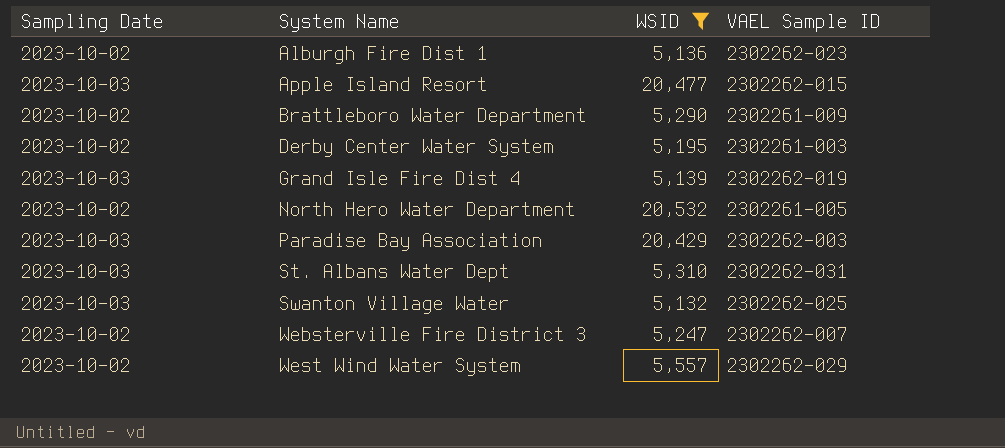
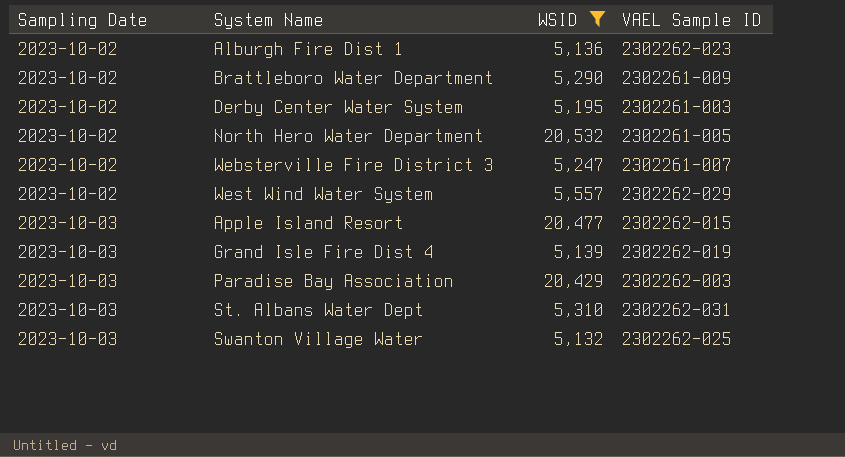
row order: System Name ascending -> Sampling Date ascending
Websterville Fire District 3 | VAEL Sample ID: 2302262-007 -> 2302261-007

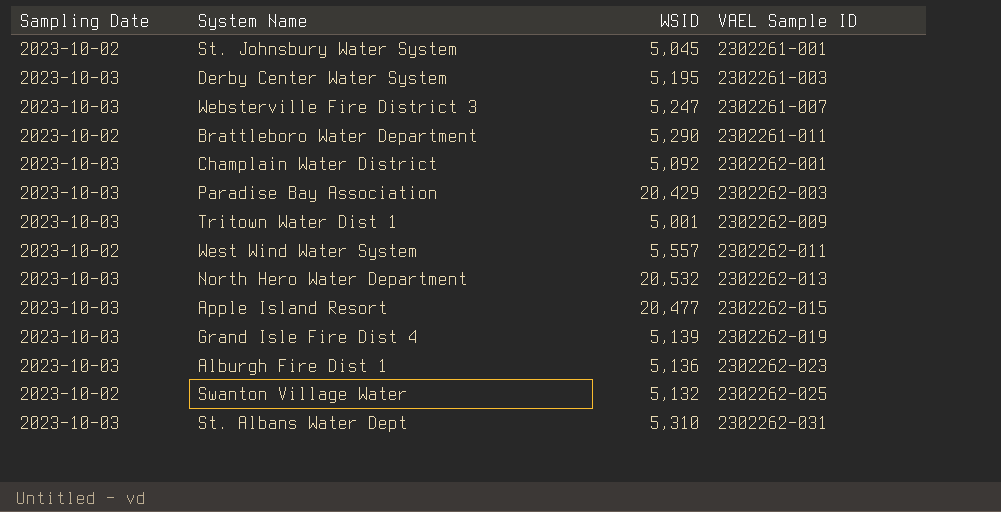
filter: WSID >= 5,132 -> none
row order: Sampling Date ascending -> VAEL Sample ID ascending
Derby Center Water System | Sampling Date: 2023-10-02 -> 2023-10-03
Websterville Fire District 3 | Sampling Date: 2023-10-02 -> 2023-10-03
Brattleboro Water Department | VAEL Sample ID: 2302261-009 -> 2302261-011
West Wind Water System | VAEL Sample ID: 2302262-029 -> 2302262-011
North Hero Water Department | Sampling Date: 2023-10-02 -> 2023-10-03
North Hero Water Department | VAEL Sample ID: 2302261-005 -> 2302262-013
Alburgh Fire Dist 1 | Sampling Date: 2023-10-02 -> 2023-10-03
Swanton Village Water | Sampling Date: 2023-10-03 -> 2023-10-02

